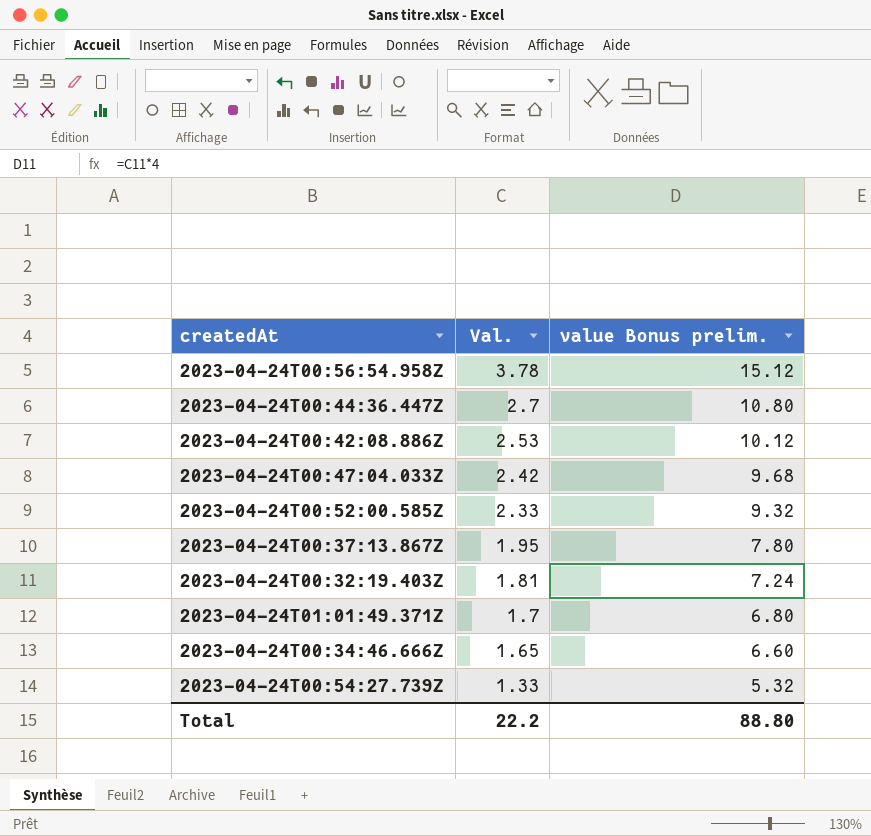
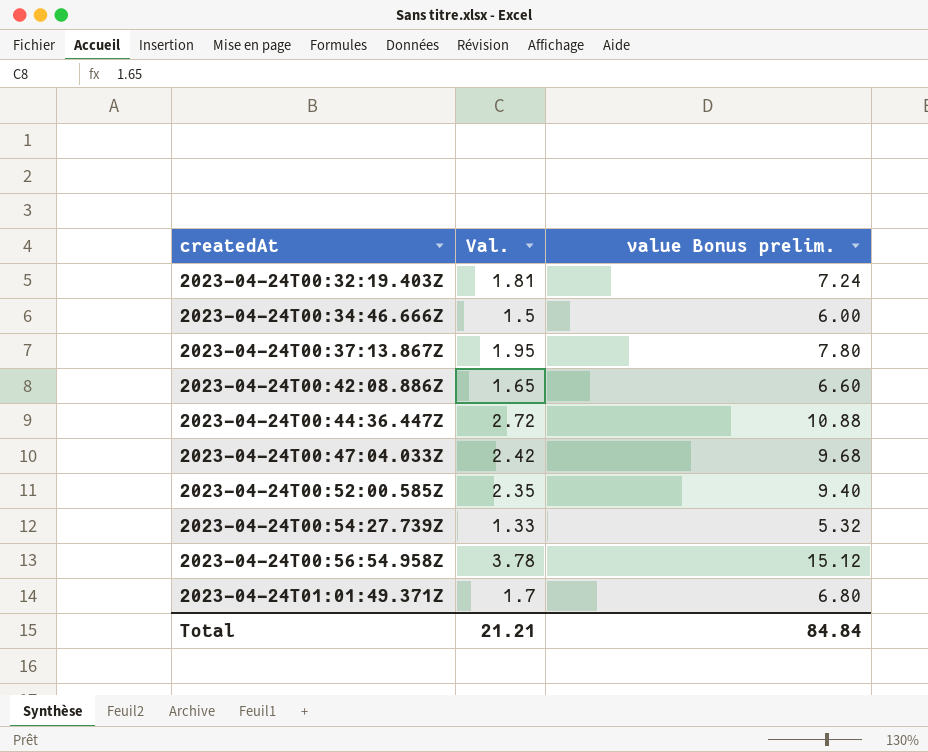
row order: Val. descending -> createdAt ascending
2023-04-24T00:34:46.666Z | Val.: 1.65 -> 1.5
2023-04-24T00:34:46.666Z | value Bonus prelim.: 6.60 -> 6.00
2023-04-24T00:42:08.886Z | Val.: 2.53 -> 1.65
2023-04-24T00:42:08.886Z | value Bonus prelim.: 10.12 -> 6.60
2023-04-24T00:44:36.447Z | Val.: 2.7 -> 2.72
2023-04-24T00:44:36.447Z | value Bonus prelim.: 10.80 -> 10.88
2023-04-24T00:52:00.585Z | Val.: 2.33 -> 2.35
2023-04-24T00:52:00.585Z | value Bonus prelim.: 9.32 -> 9.40
Total | Val.: 22.2 -> 21.21
Total | value Bonus prelim.: 88.80 -> 84.84

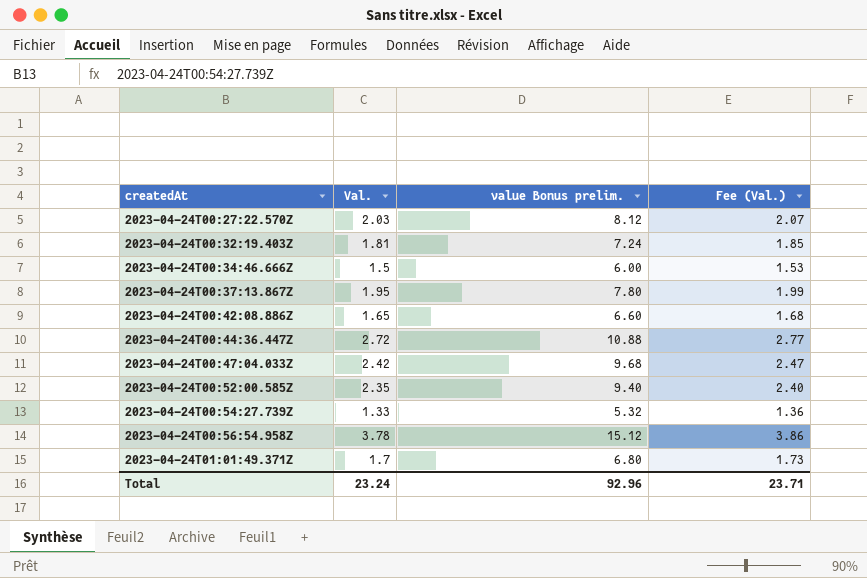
column Fee (Val.) | formula: none -> [Val.] * 1.02
row 2023-04-24T00:27:22.570Z: none -> 2.03 | 8.12 | 2.07
Total | Val.: 21.21 -> 23.24
Total | value Bonus prelim.: 84.84 -> 92.96

